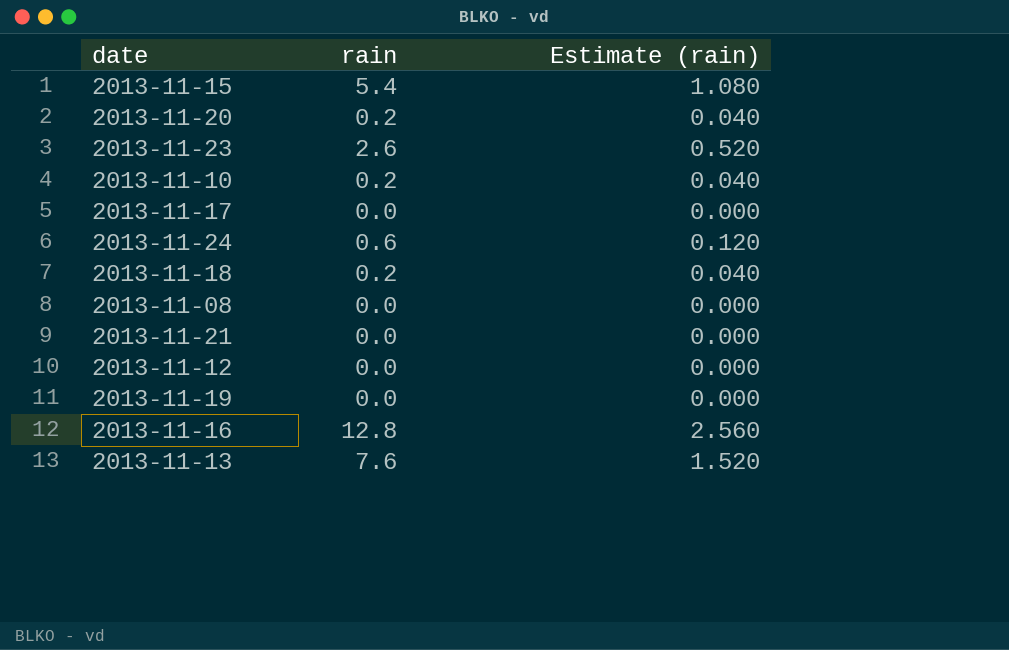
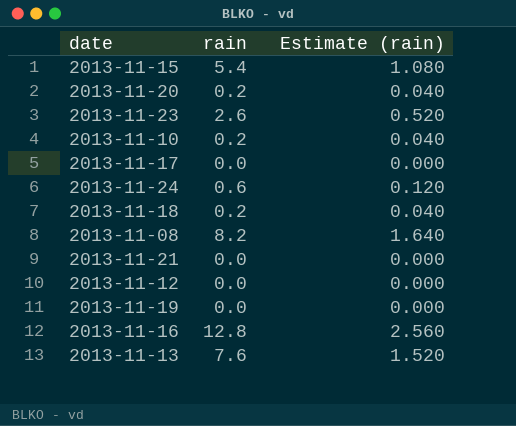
2013-11-08 | rain: 0.0 -> 8.2
2013-11-08 | Estimate (rain): 0.000 -> 1.640

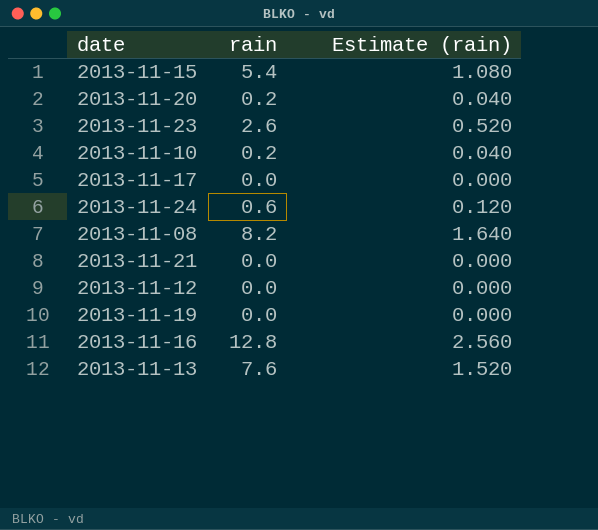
row 2013-11-18: 0.2 | 0.040 -> none

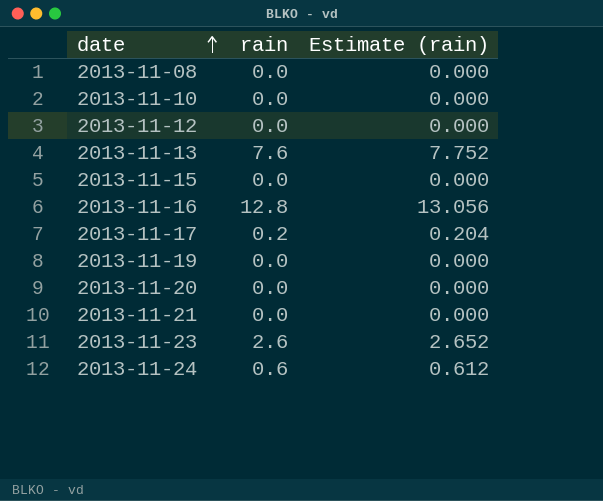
row order: none -> date ascending
column Estimate (rain) | formula: [rain] * 0.2 -> [rain] * 1.02
2013-11-08 | rain: 8.2 -> 0.0
2013-11-10 | rain: 0.2 -> 0.0
2013-11-15 | rain: 5.4 -> 0.0
2013-11-17 | rain: 0.0 -> 0.2
2013-11-20 | rain: 0.2 -> 0.0

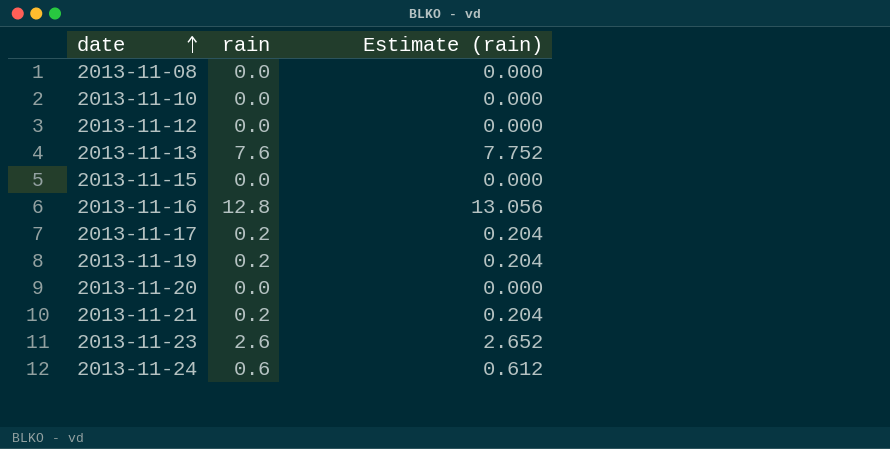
2013-11-19 | rain: 0.0 -> 0.2
2013-11-19 | Estimate (rain): 0.000 -> 0.204
2013-11-21 | rain: 0.0 -> 0.2
2013-11-21 | Estimate (rain): 0.000 -> 0.204

